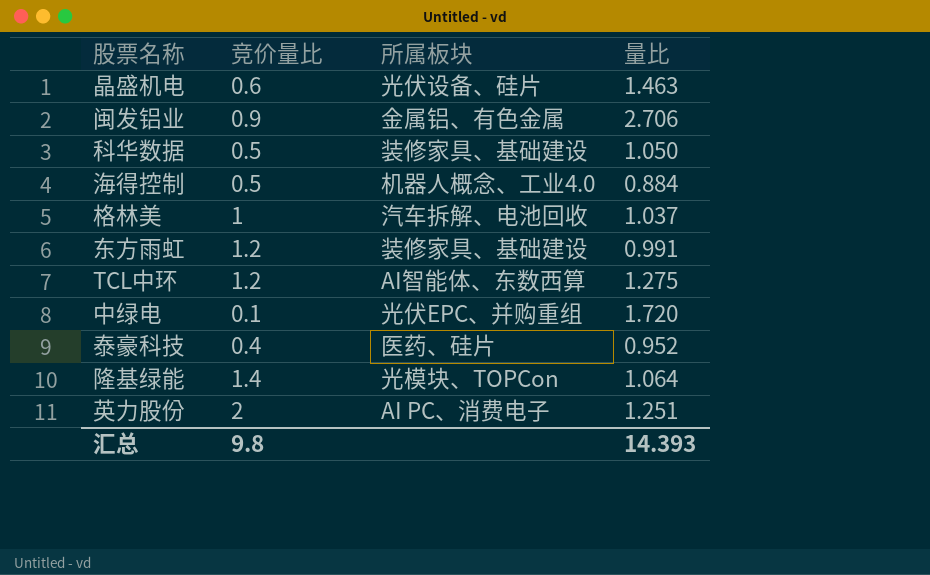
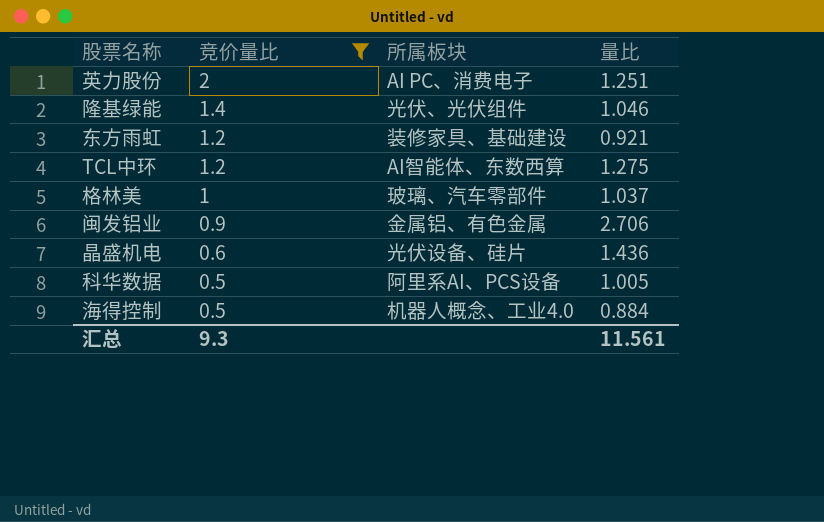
filter: none -> 竞价量比 >= 0.5
row order: none -> 竞价量比 descending
隆基绿能 | 所属板块: 光模块、TOPCon -> 光伏、光伏组件
隆基绿能 | 量比: 1.064 -> 1.046
东方雨虹 | 量比: 0.991 -> 0.921
格林美 | 所属板块: 汽车拆解、电池回收 -> 玻璃、汽车零部件
晶盛机电 | 量比: 1.463 -> 1.436
科华数据 | 所属板块: 装修家具、基础建设 -> 阿里系AI、PCS设备
科华数据 | 量比: 1.050 -> 1.005
汇总 | 竞价量比: 9.8 -> 9.3
汇总 | 量比: 14.393 -> 11.561

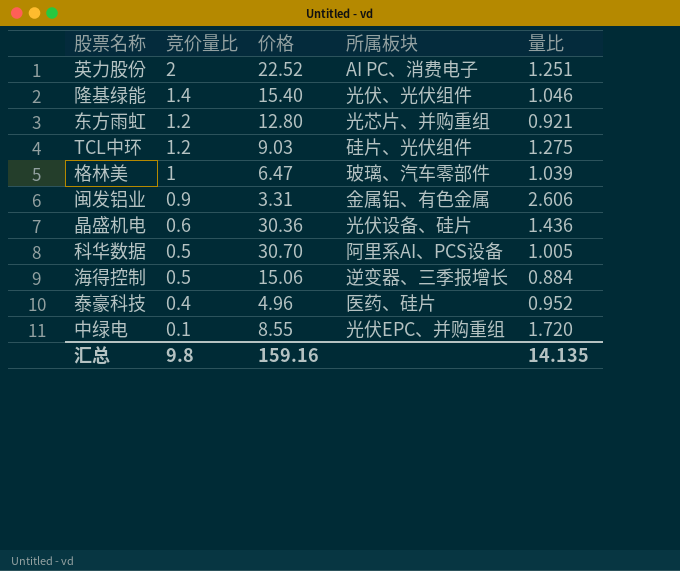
filter: 竞价量比 >= 0.5 -> none
column 价格 | position: none -> 3
东方雨虹 | 所属板块: 装修家具、基础建设 -> 光芯片、并购重组
TCL中环 | 所属板块: AI智能体、东数西算 -> 硅片、光伏组件
格林美 | 量比: 1.037 -> 1.039
闽发铝业 | 量比: 2.706 -> 2.606
海得控制 | 所属板块: 机器人概念、工业4.0 -> 逆变器、三季报增长
汇总 | 竞价量比: 9.3 -> 9.8
汇总 | 量比: 11.561 -> 14.135

